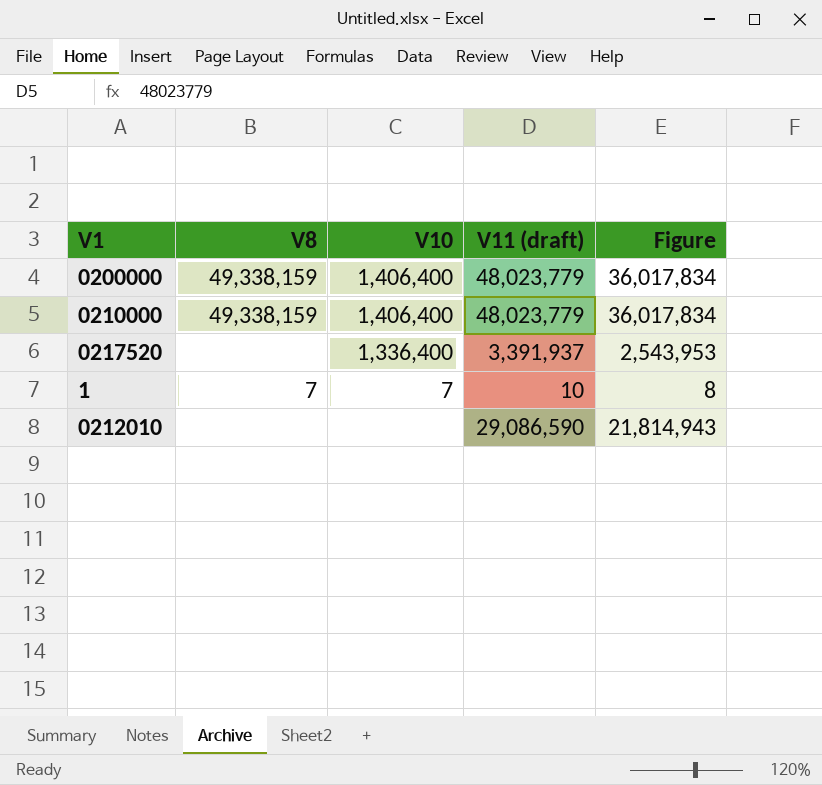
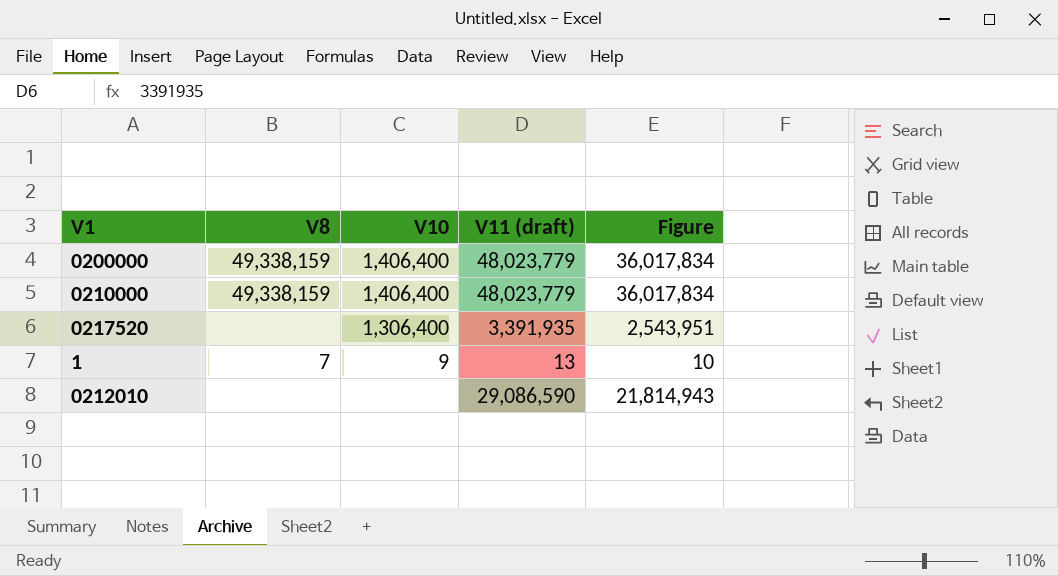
0217520 | V10: 1,336,400 -> 1,306,400
0217520 | V11 (draft): 3,391,937 -> 3,391,935
0217520 | Figure: 2,543,953 -> 2,543,951
1 | V10: 7 -> 9
1 | V11 (draft): 10 -> 13
1 | Figure: 8 -> 10

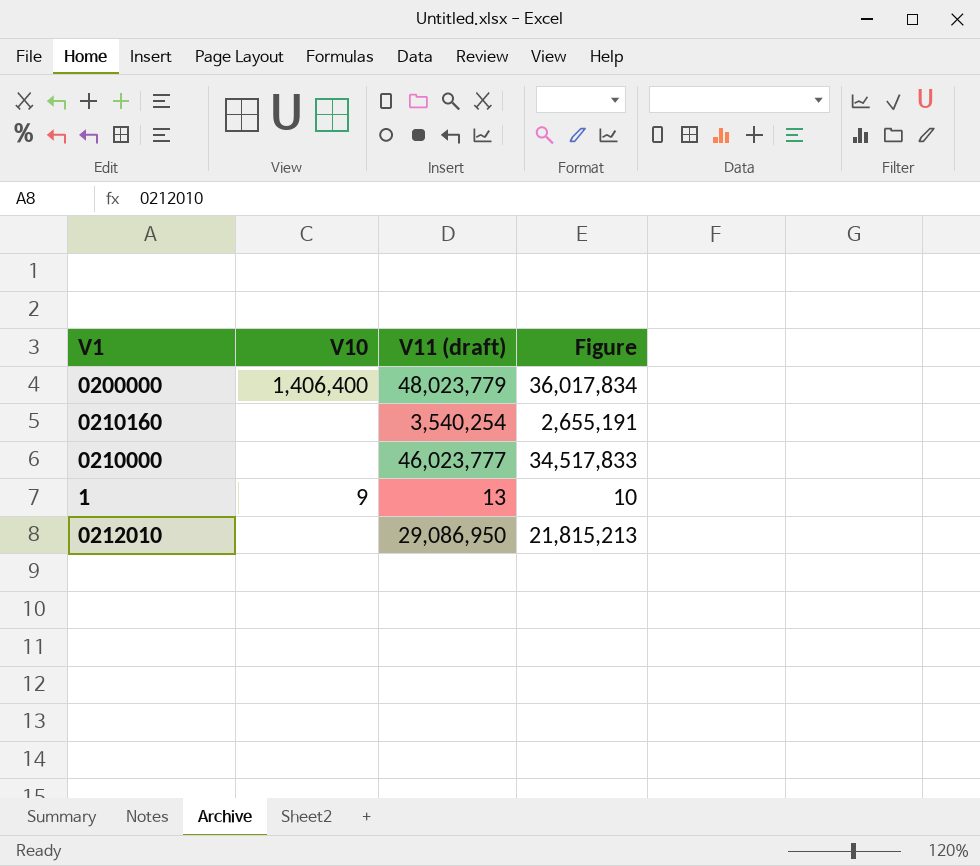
column V8 | position: 2 -> none
row 0217520: none | 1,306,400 | 3,391,935 | 2,543,951 -> none
row 0210160: none -> none | 3,540,254 | 2,655,191
0210000 | V10: 1,406,400 -> none
0210000 | V11 (draft): 48,023,779 -> 46,023,777
0210000 | Figure: 36,017,834 -> 34,517,833
0212010 | V11 (draft): 29,086,590 -> 29,086,950
0212010 | Figure: 21,814,943 -> 21,815,213

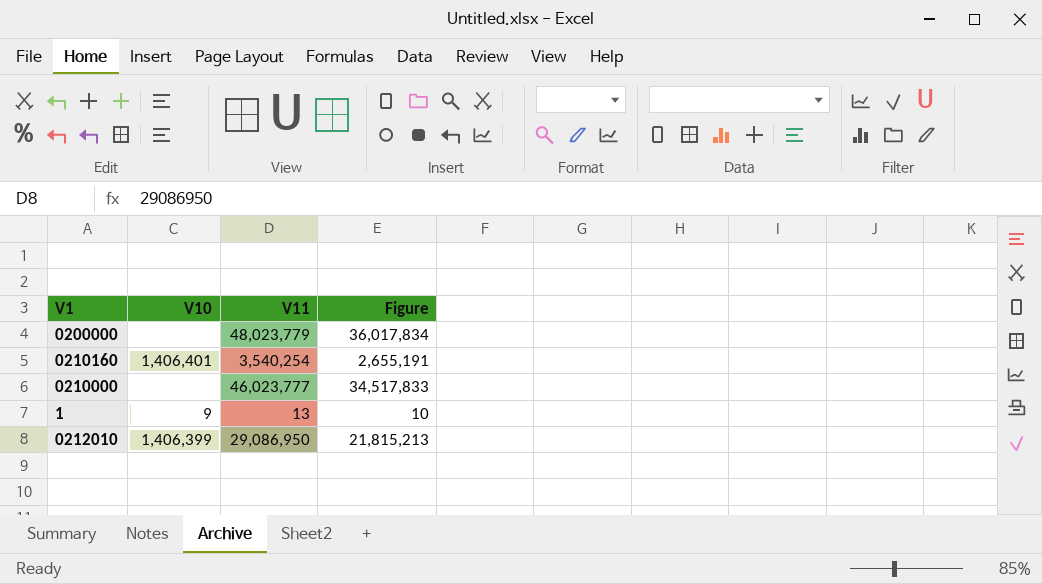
column name: V11 (draft) -> V11
0200000 | V10: 1,406,400 -> none
0210160 | V10: none -> 1,406,401
0212010 | V10: none -> 1,406,399

